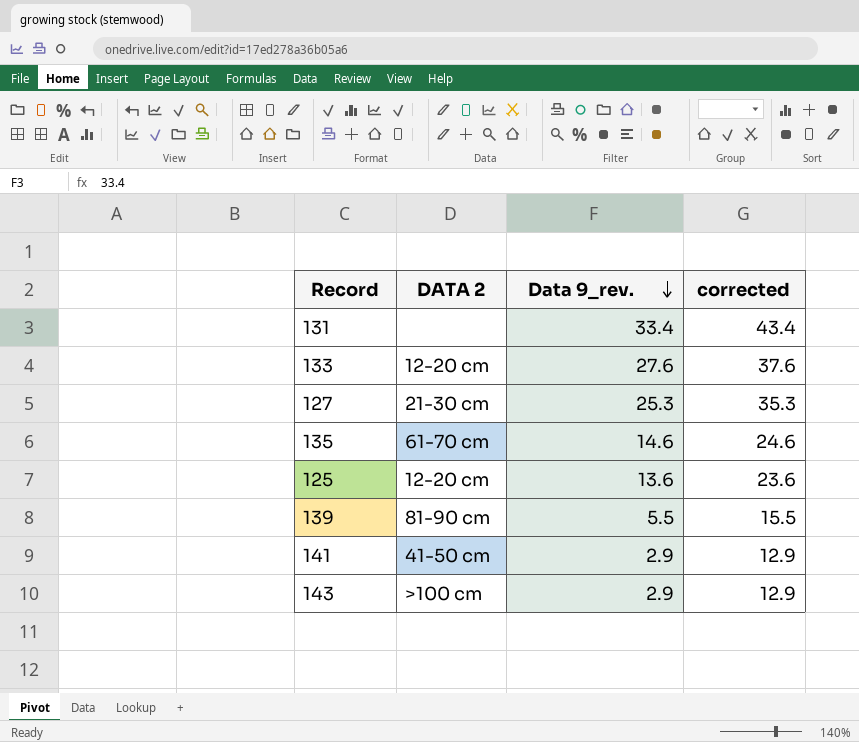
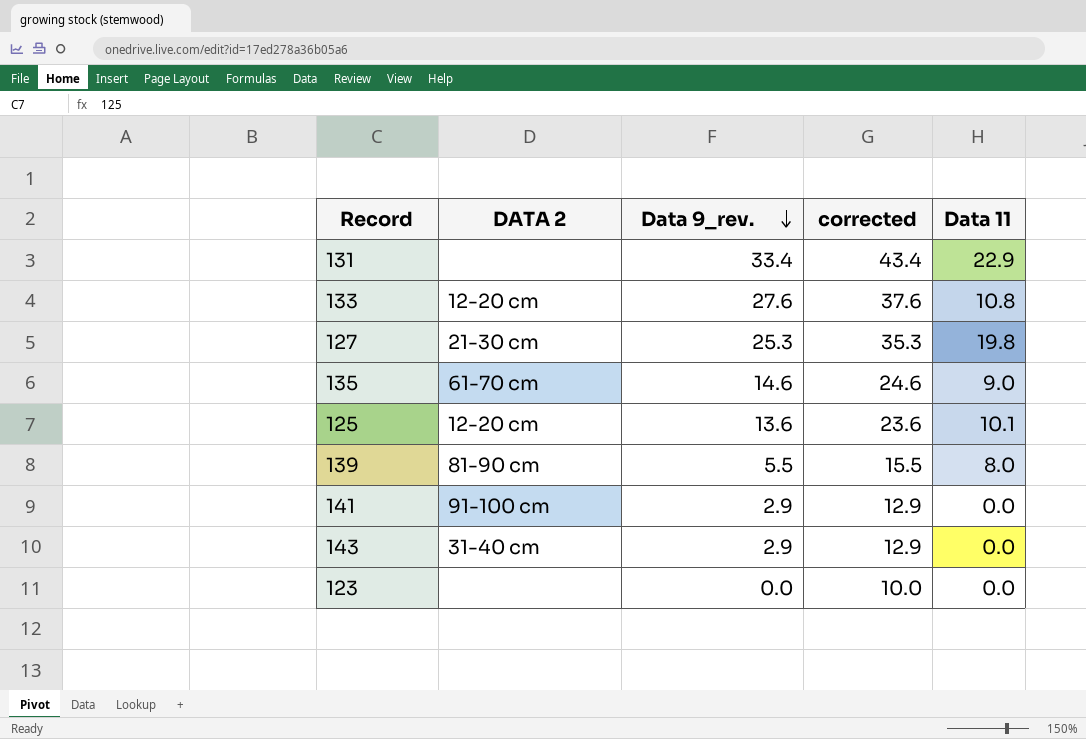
column Data 11 | position: none -> 5
141 | DATA 2: 41-50 cm -> 91-100 cm
143 | DATA 2: >100 cm -> 31-40 cm
row 123: none -> none | 0.0 | 10.0 | 0.0

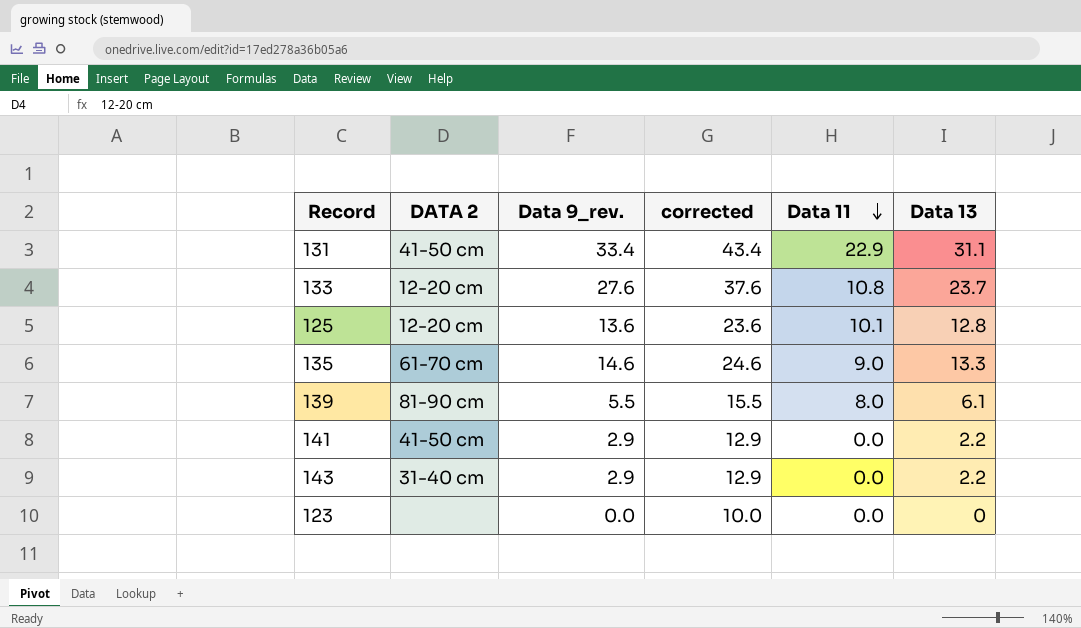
row order: Data 9_rev. descending -> Data 11 descending
column Data 13 | position: none -> 6
row 127: 21-30 cm | 25.3 | 35.3 | 19.8 -> none
131 | DATA 2: none -> 41-50 cm
141 | DATA 2: 91-100 cm -> 41-50 cm

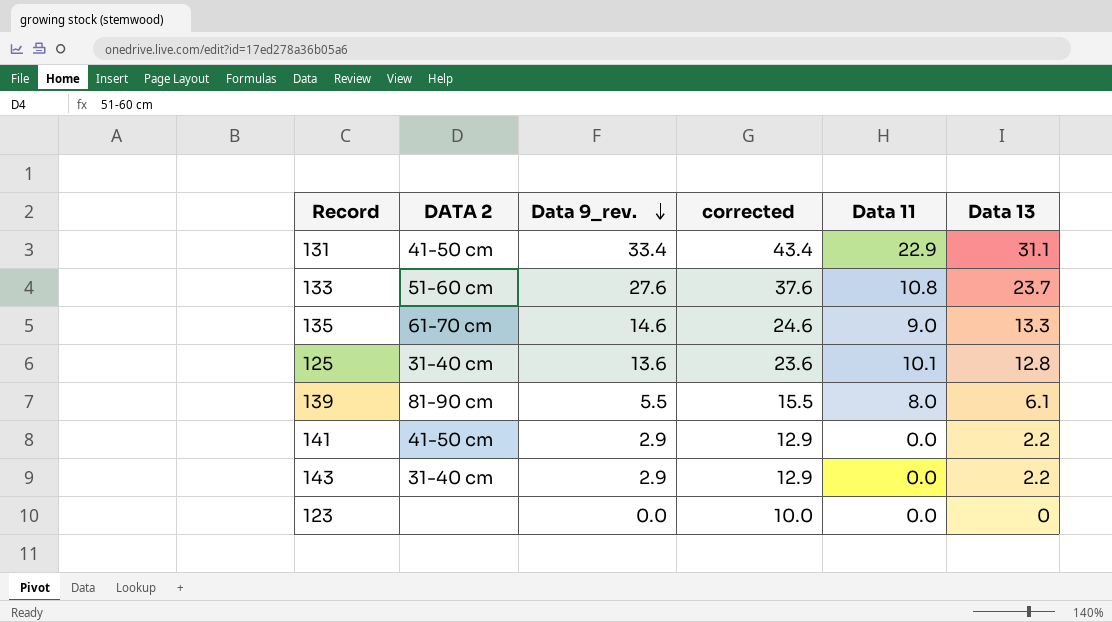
row order: Data 11 descending -> Data 9_rev. descending
133 | DATA 2: 12-20 cm -> 51-60 cm
125 | DATA 2: 12-20 cm -> 31-40 cm

